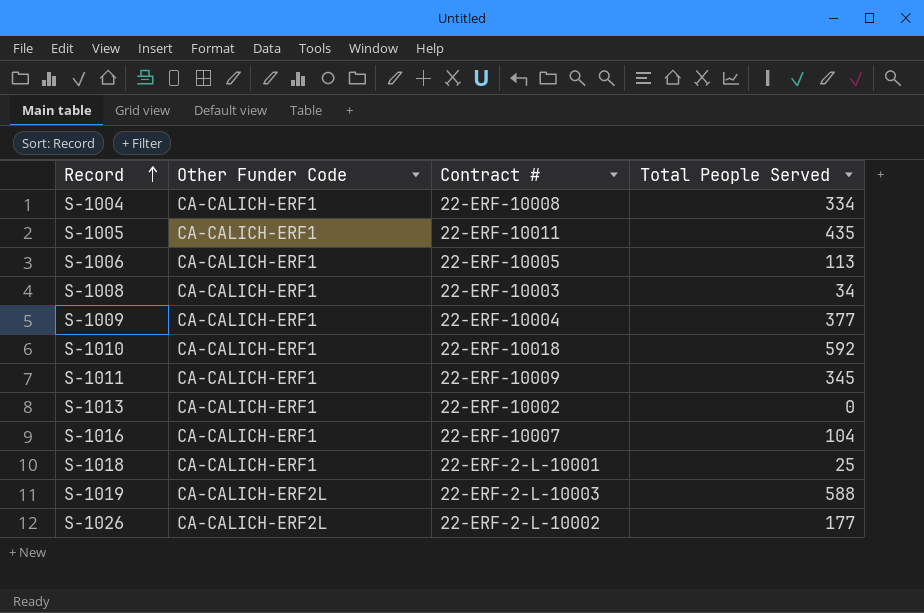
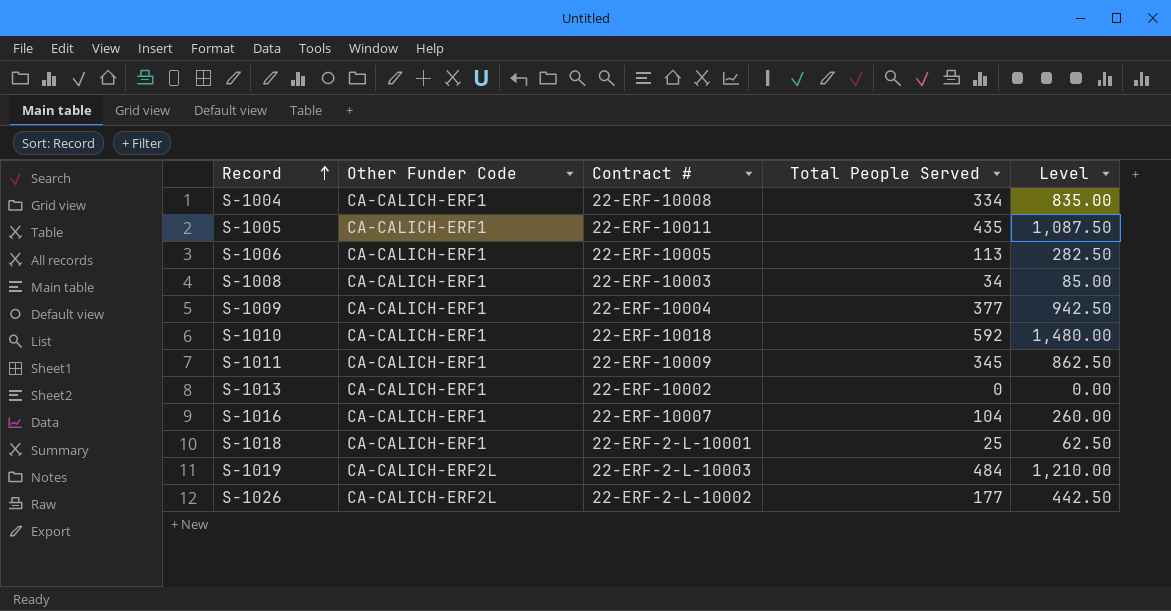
column Level | formula: none -> [Total People Served] * 2.5
S-1019 | Total People Served: 588 -> 484

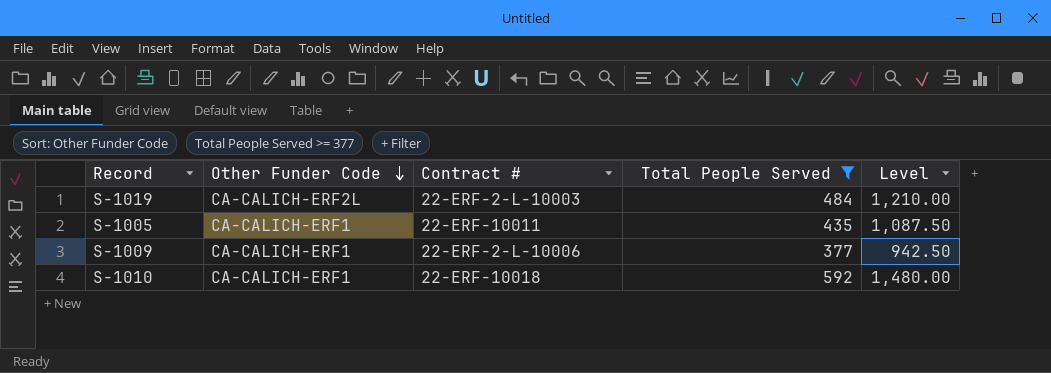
filter: none -> Total People Served >= 377
row order: Record ascending -> Other Funder Code descending
S-1009 | Contract #: 22-ERF-10004 -> 22-ERF-2-L-10006

